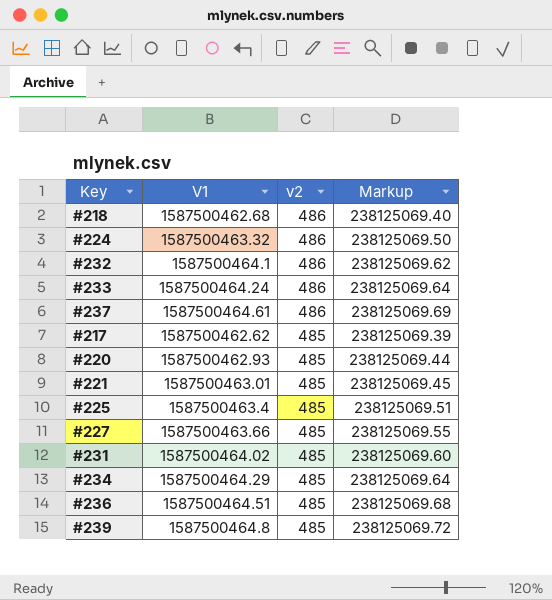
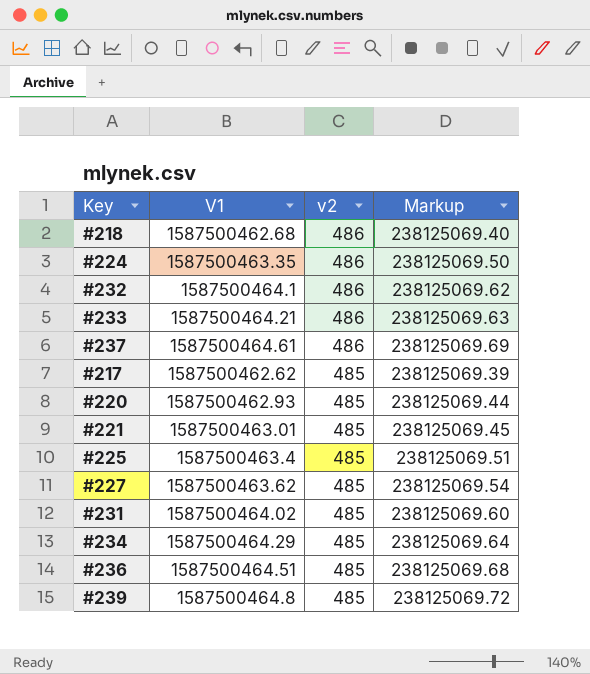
#224 | V1: 1587500463.32 -> 1587500463.35
#233 | V1: 1587500464.24 -> 1587500464.21
#233 | Markup: 238125069.64 -> 238125069.63
#227 | V1: 1587500463.66 -> 1587500463.62
#227 | Markup: 238125069.55 -> 238125069.54

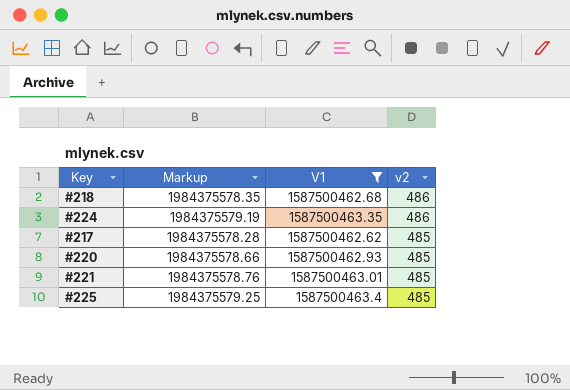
filter: none -> V1 <= 1587500463.4
column Markup | formula: [V1] * 0.15 -> [V1] * 1.25
column Markup | position: 4 -> 2

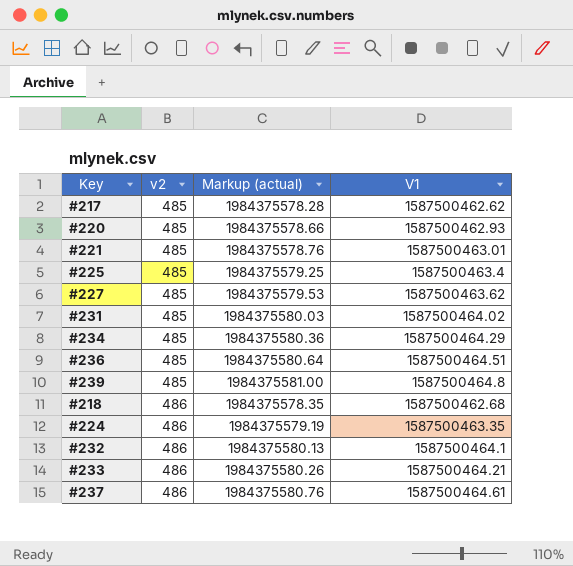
filter: V1 <= 1587500463.4 -> none
row order: v2 descending -> v2 ascending
column v2 | position: 4 -> 2
column name: Markup -> Markup (actual)

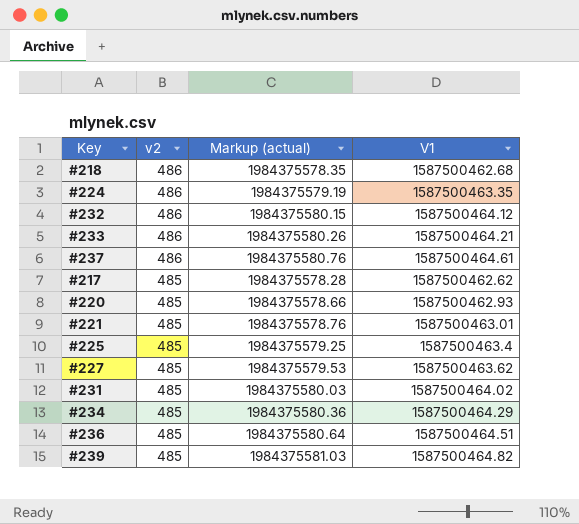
row order: v2 ascending -> v2 descending
#232 | Markup (actual): 1984375580.13 -> 1984375580.15
#232 | V1: 1587500464.1 -> 1587500464.12
#239 | Markup (actual): 1984375581.00 -> 1984375581.03
#239 | V1: 1587500464.8 -> 1587500464.82

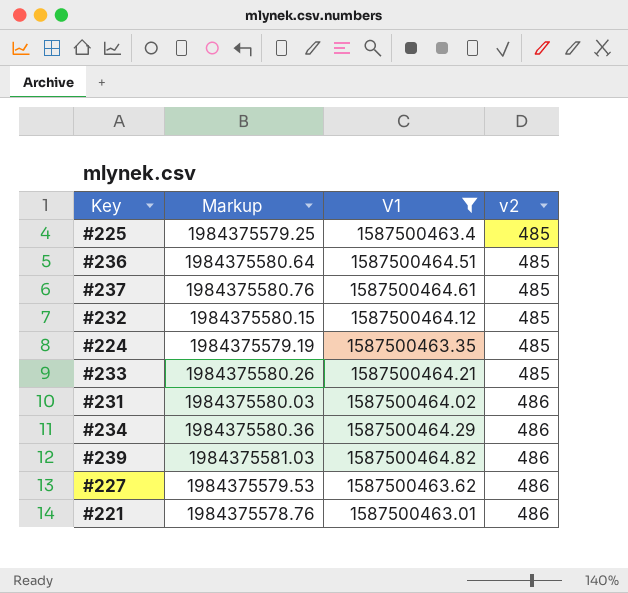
filter: none -> V1 >= 1587500463.01
row order: v2 descending -> v2 ascending
column name: Markup (actual) -> Markup
column v2 | position: 2 -> 4
#237 | v2: 486 -> 485
#232 | v2: 486 -> 485
#224 | v2: 486 -> 485
#233 | v2: 486 -> 485
#231 | v2: 485 -> 486
#234 | v2: 485 -> 486
#239 | v2: 485 -> 486
#227 | v2: 485 -> 486
#221 | v2: 485 -> 486

